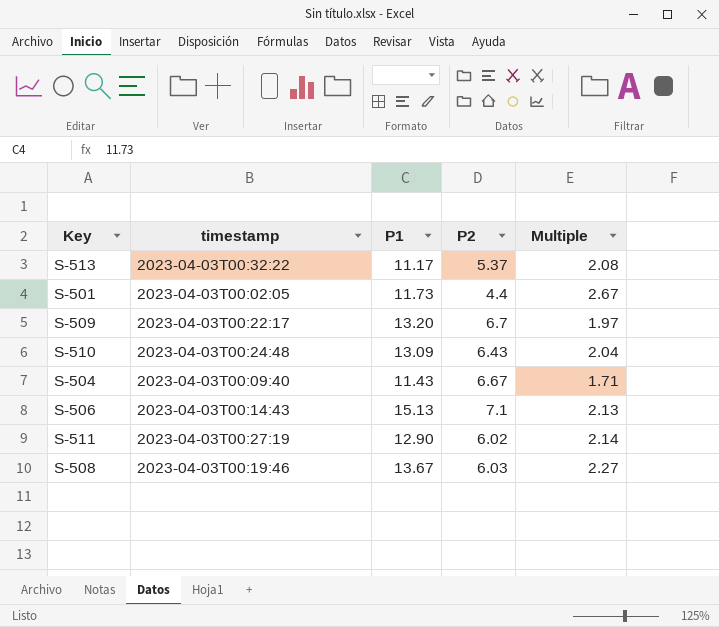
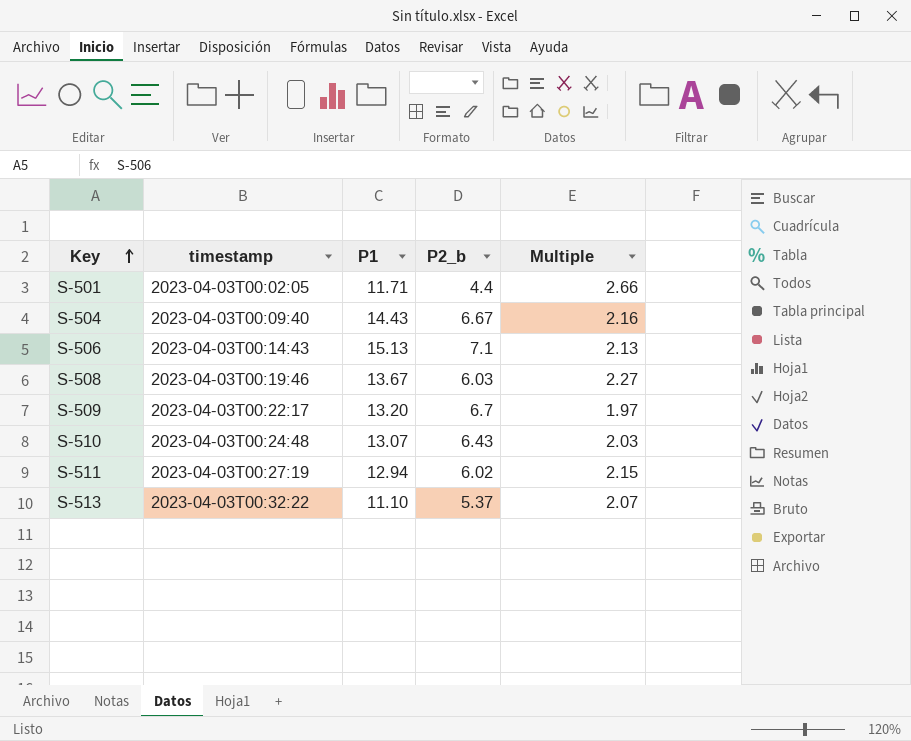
row order: none -> Key ascending
column name: P2 -> P2_b
S-501 | P1: 11.73 -> 11.71
S-501 | Multiple: 2.67 -> 2.66
S-504 | P1: 11.43 -> 14.43
S-504 | Multiple: 1.71 -> 2.16
S-510 | P1: 13.09 -> 13.07
S-510 | Multiple: 2.04 -> 2.03
S-511 | P1: 12.90 -> 12.94
S-511 | Multiple: 2.14 -> 2.15
S-513 | P1: 11.17 -> 11.10
S-513 | Multiple: 2.08 -> 2.07

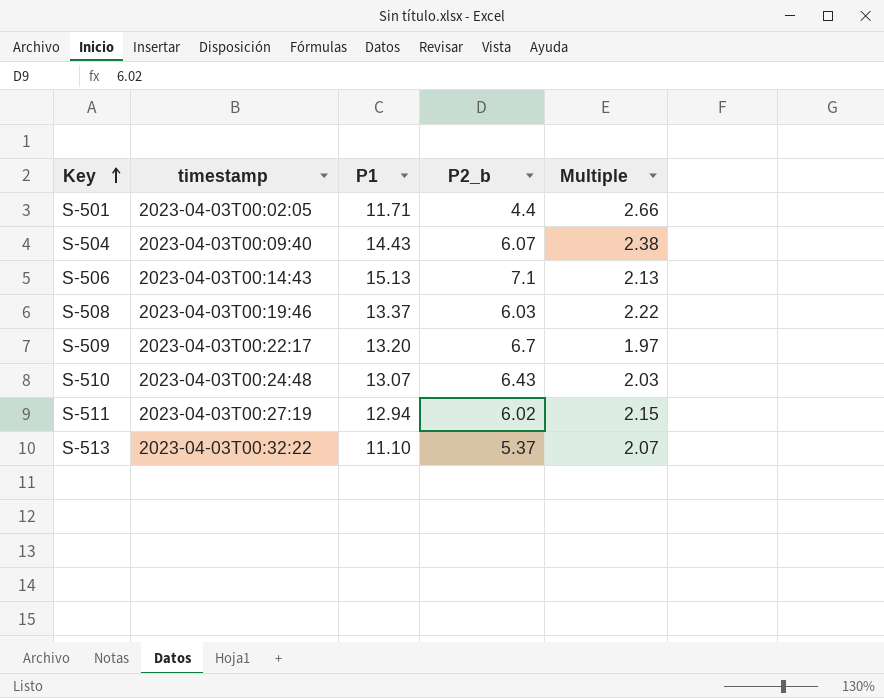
S-504 | P2_b: 6.67 -> 6.07
S-504 | Multiple: 2.16 -> 2.38
S-508 | P1: 13.67 -> 13.37
S-508 | Multiple: 2.27 -> 2.22

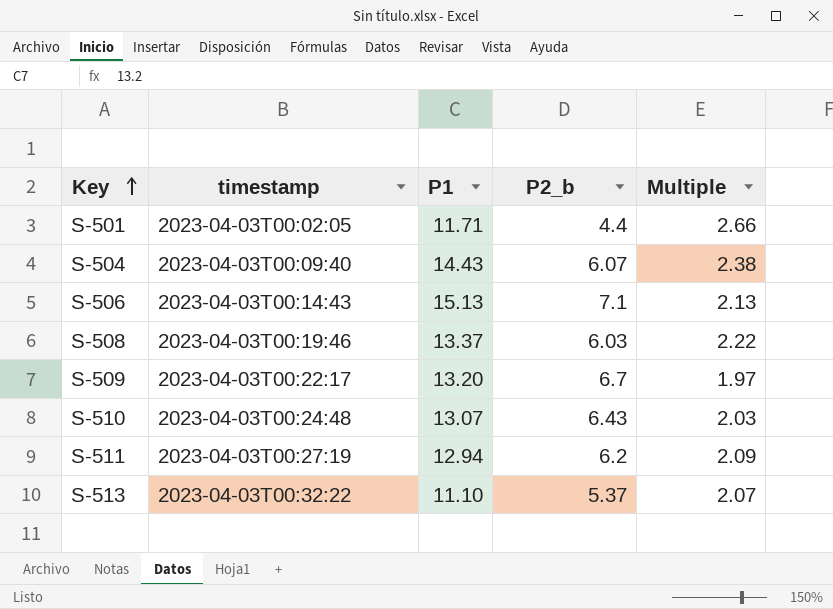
S-511 | P2_b: 6.02 -> 6.2
S-511 | Multiple: 2.15 -> 2.09

